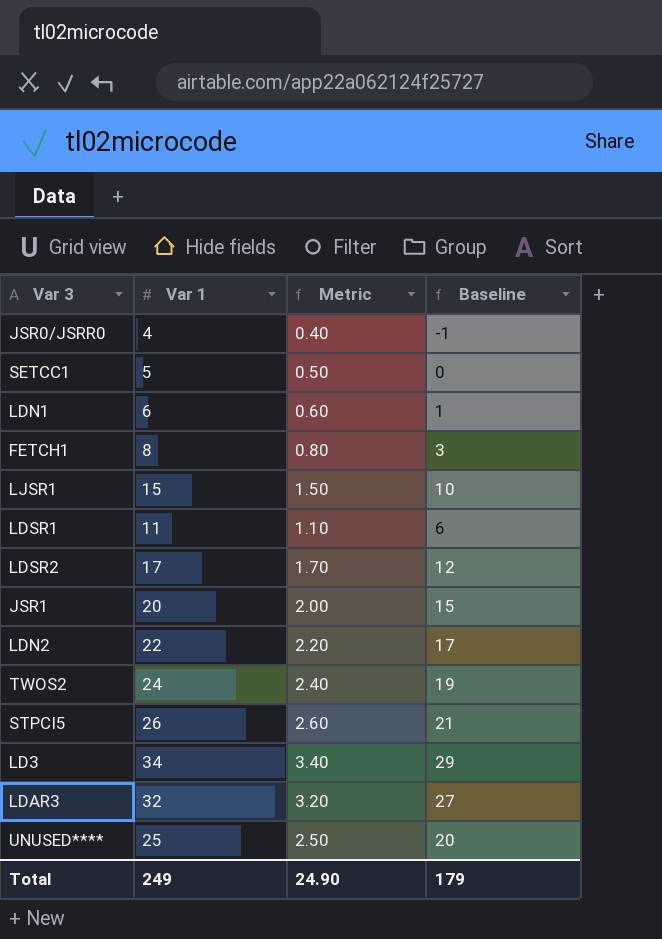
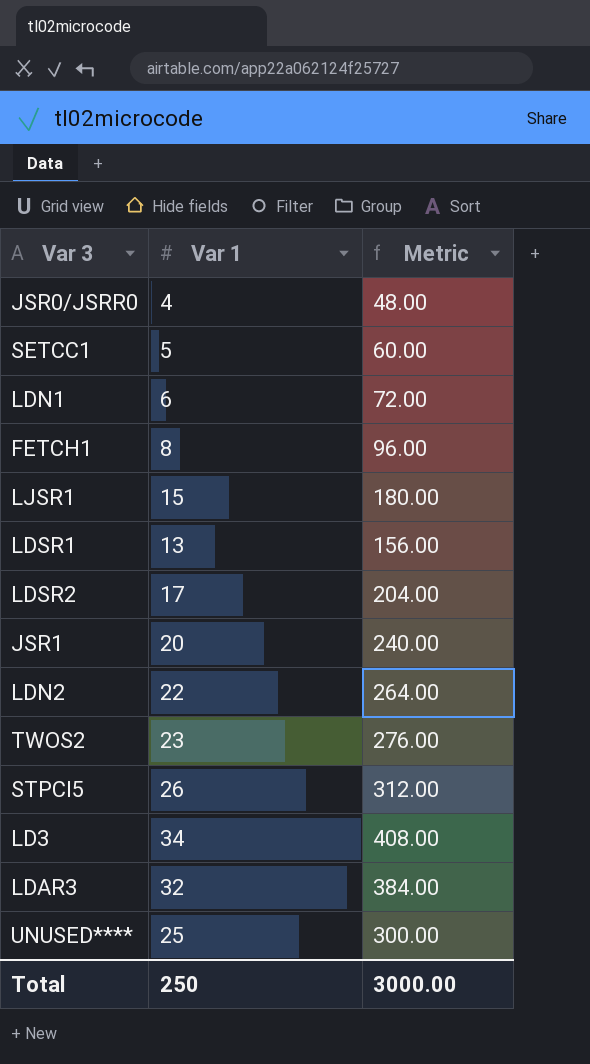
column Baseline | formula: [Var 1] - 5 -> none
column Metric | formula: [Var 1] * 0.1 -> [Var 1] * 12
LDSR1 | Var 1: 11 -> 13
TWOS2 | Var 1: 24 -> 23
Total | Var 1: 249 -> 250
Total | Metric: 24.90 -> 3000.00

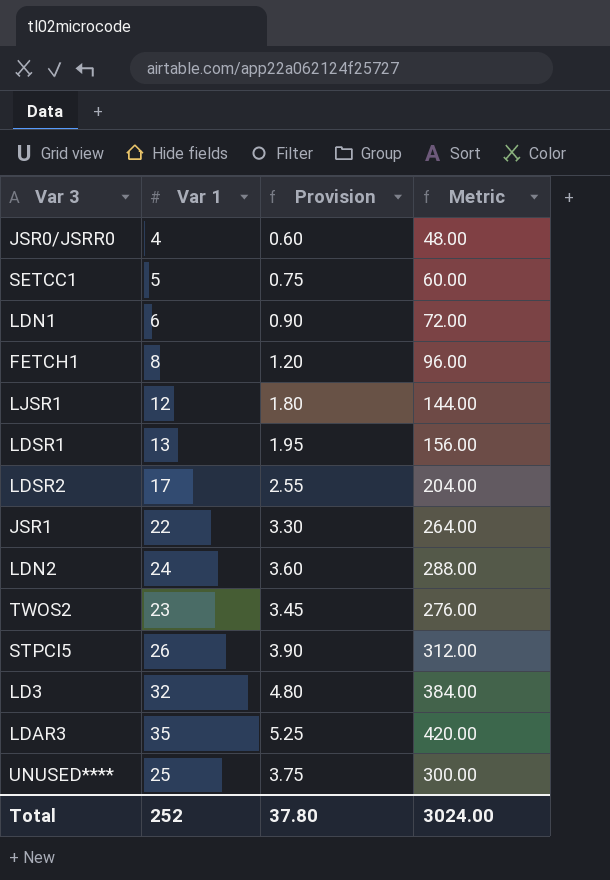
column Provision | formula: none -> [Var 1] * 0.15
LJSR1 | Var 1: 15 -> 12
LJSR1 | Metric: 180.00 -> 144.00
JSR1 | Var 1: 20 -> 22
JSR1 | Metric: 240.00 -> 264.00
LDN2 | Var 1: 22 -> 24
LDN2 | Metric: 264.00 -> 288.00
LD3 | Var 1: 34 -> 32
LD3 | Metric: 408.00 -> 384.00
LDAR3 | Var 1: 32 -> 35
LDAR3 | Metric: 384.00 -> 420.00
Total | Var 1: 250 -> 252
Total | Metric: 3000.00 -> 3024.00

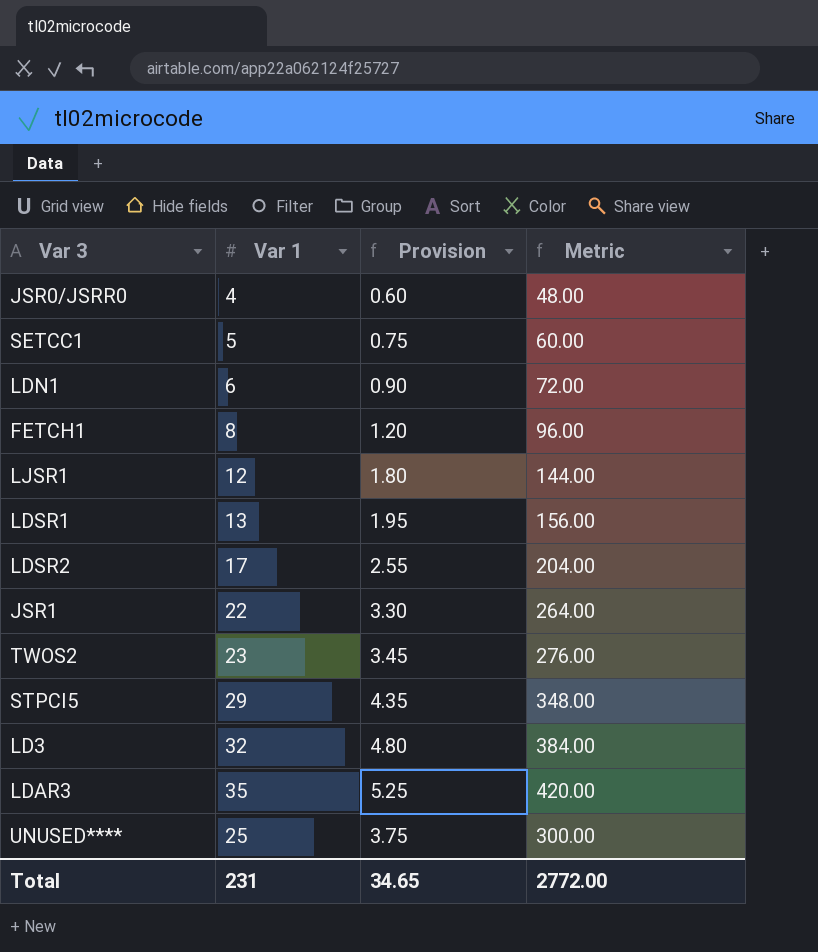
row LDN2: 24 | 3.60 | 288.00 -> none
STPCI5 | Var 1: 26 -> 29
STPCI5 | Provision: 3.90 -> 4.35
STPCI5 | Metric: 312.00 -> 348.00
Total | Var 1: 252 -> 231
Total | Provision: 37.80 -> 34.65
Total | Metric: 3024.00 -> 2772.00

